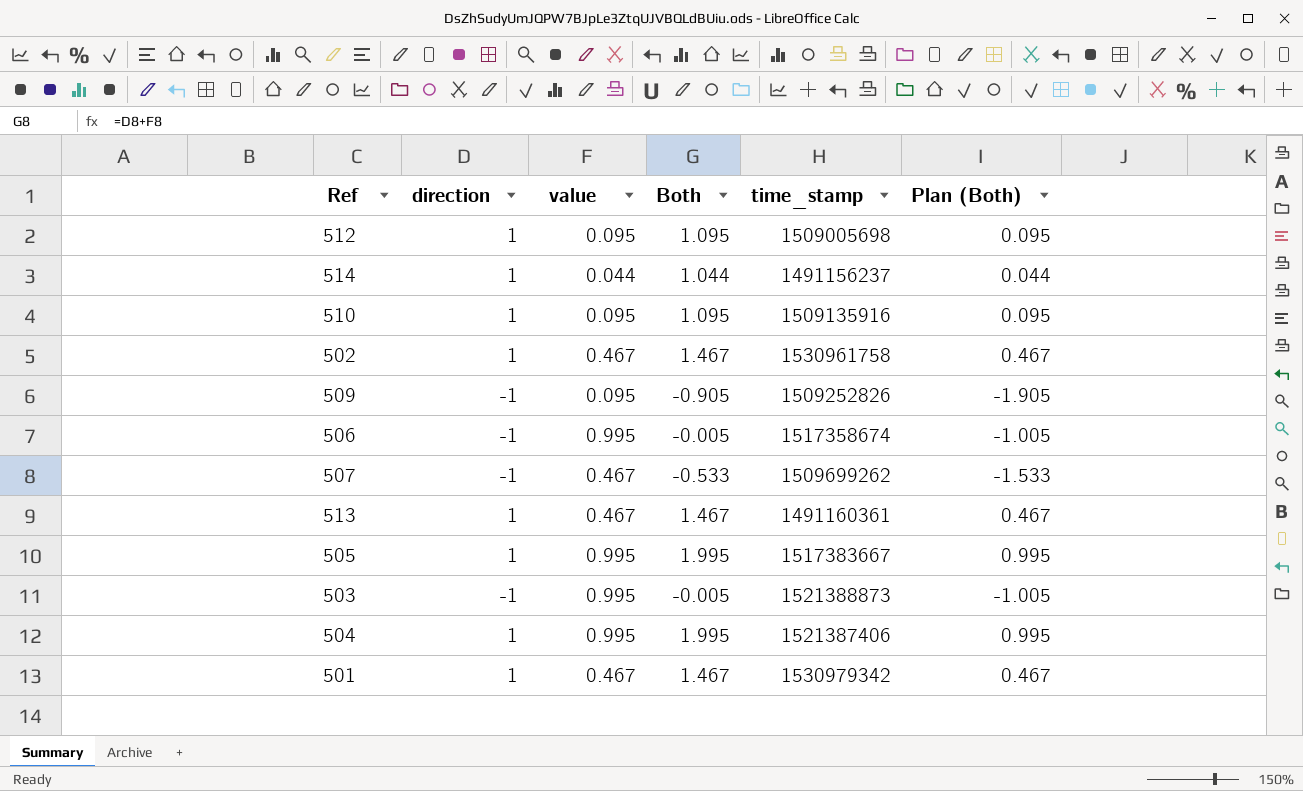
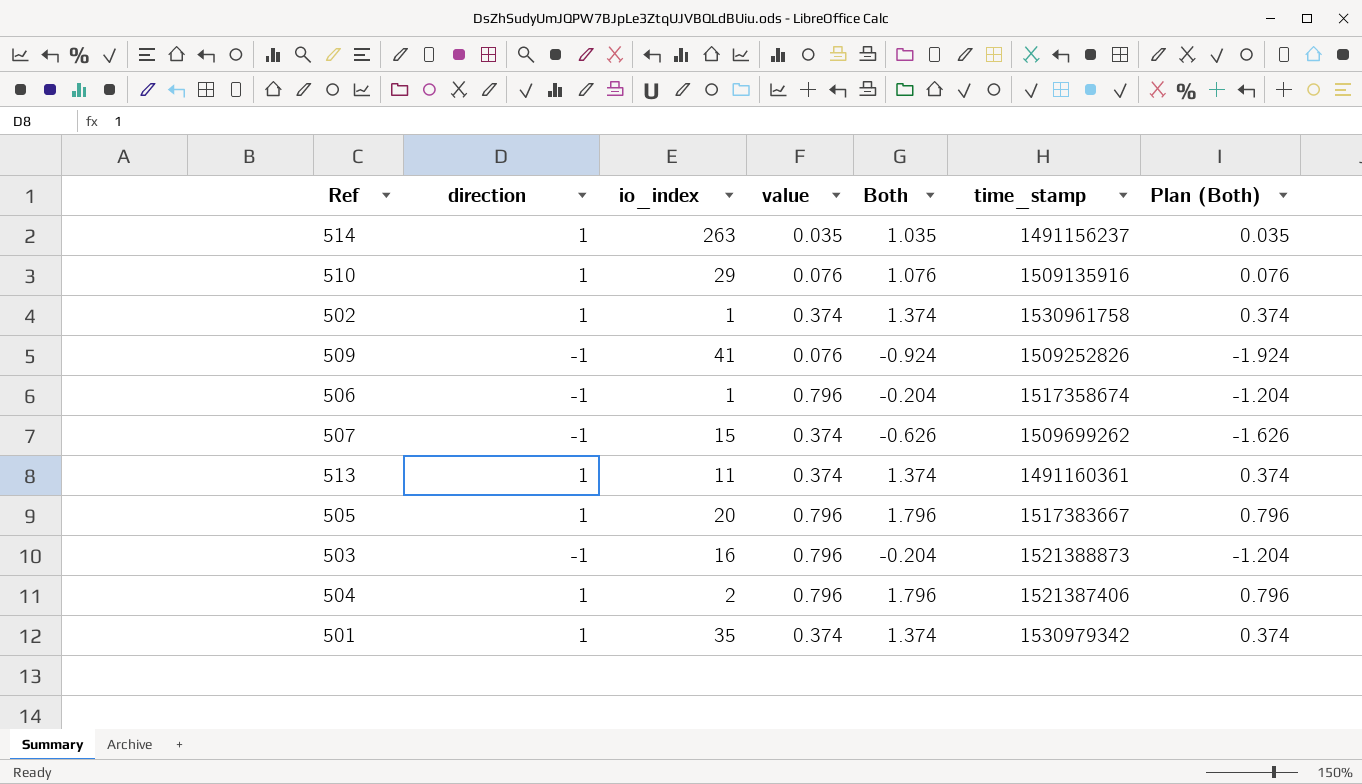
column io_index | position: none -> 3
row 512: 1 | 0.095 | 1.095 | 1509005698 | 0.095 -> none
514 | value: 0.044 -> 0.035
514 | Both: 1.044 -> 1.035
514 | Plan (Both): 0.044 -> 0.035
510 | value: 0.095 -> 0.076
510 | Both: 1.095 -> 1.076
510 | Plan (Both): 0.095 -> 0.076
502 | value: 0.467 -> 0.374
502 | Both: 1.467 -> 1.374
502 | Plan (Both): 0.467 -> 0.374
509 | value: 0.095 -> 0.076
509 | Both: -0.905 -> -0.924
509 | Plan (Both): -1.905 -> -1.924
506 | value: 0.995 -> 0.796
506 | Both: -0.005 -> -0.204
506 | Plan (Both): -1.005 -> -1.204
507 | value: 0.467 -> 0.374
507 | Both: -0.533 -> -0.626
507 | Plan (Both): -1.533 -> -1.626
513 | value: 0.467 -> 0.374
513 | Both: 1.467 -> 1.374
513 | Plan (Both): 0.467 -> 0.374
505 | value: 0.995 -> 0.796
505 | Both: 1.995 -> 1.796
505 | Plan (Both): 0.995 -> 0.796
503 | value: 0.995 -> 0.796
503 | Both: -0.005 -> -0.204
503 | Plan (Both): -1.005 -> -1.204
504 | value: 0.995 -> 0.796
504 | Both: 1.995 -> 1.796
504 | Plan (Both): 0.995 -> 0.796
501 | value: 0.467 -> 0.374
501 | Both: 1.467 -> 1.374
501 | Plan (Both): 0.467 -> 0.374

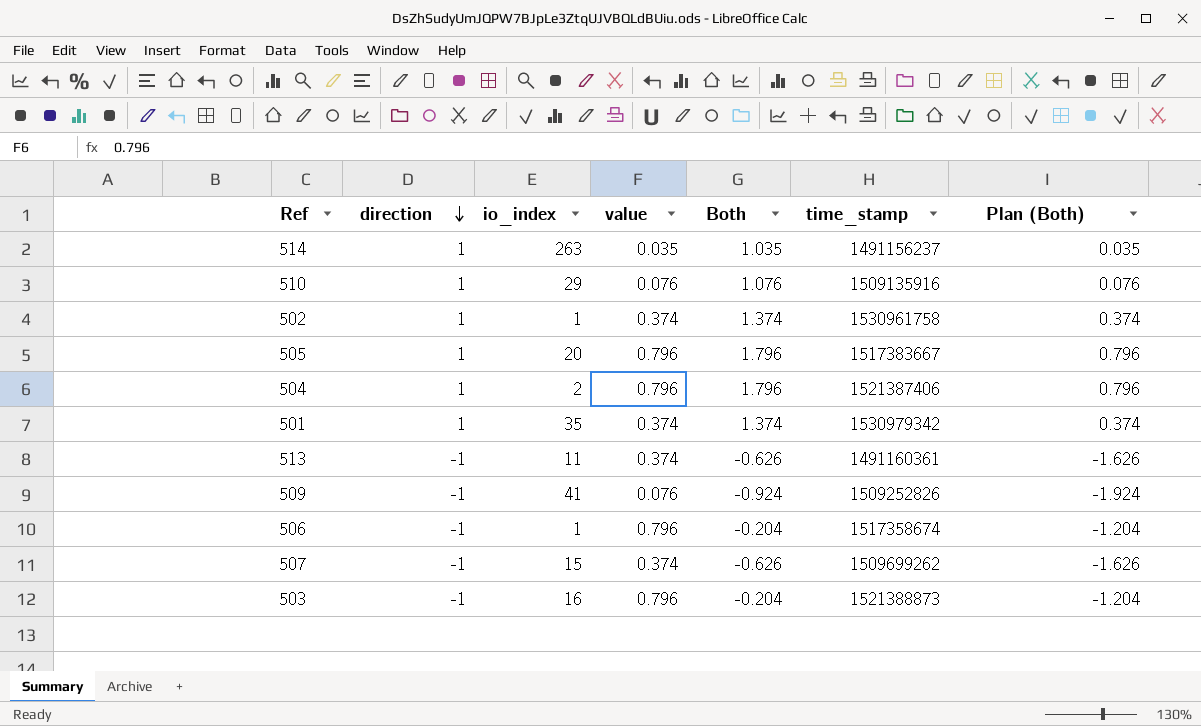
row order: none -> direction descending
513 | direction: 1 -> -1
513 | Both: 1.374 -> -0.626
513 | Plan (Both): 0.374 -> -1.626

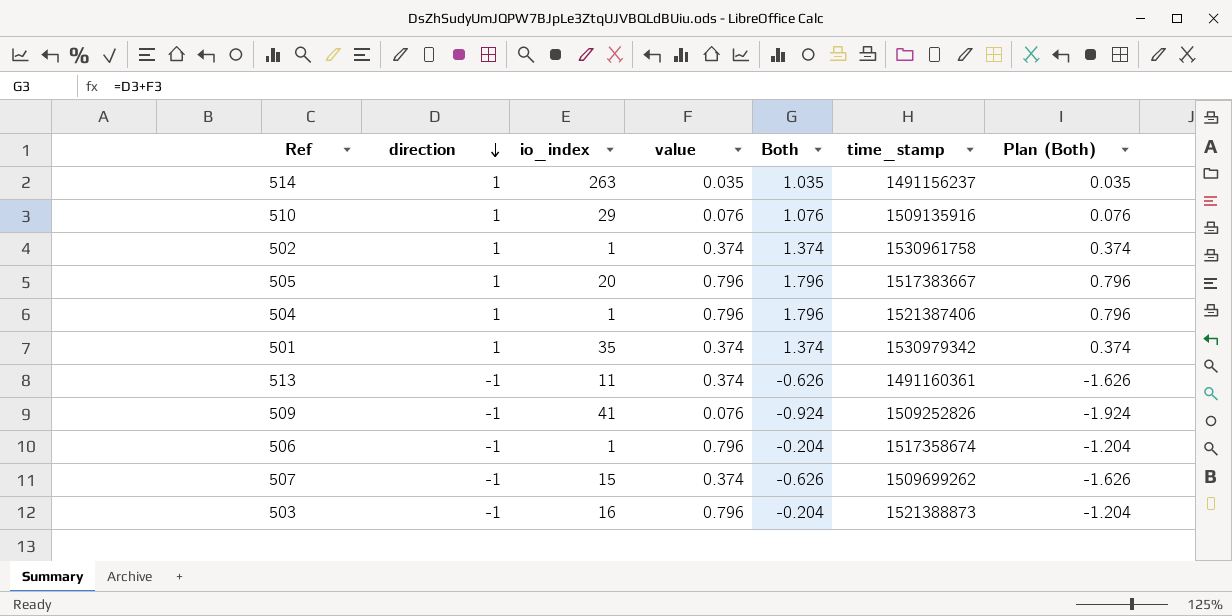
504 | io_index: 2 -> 1

